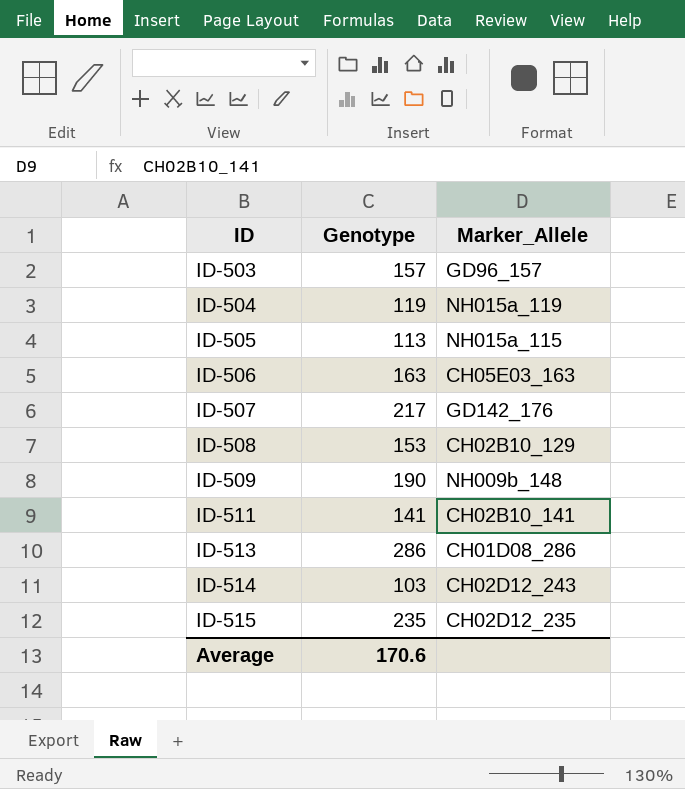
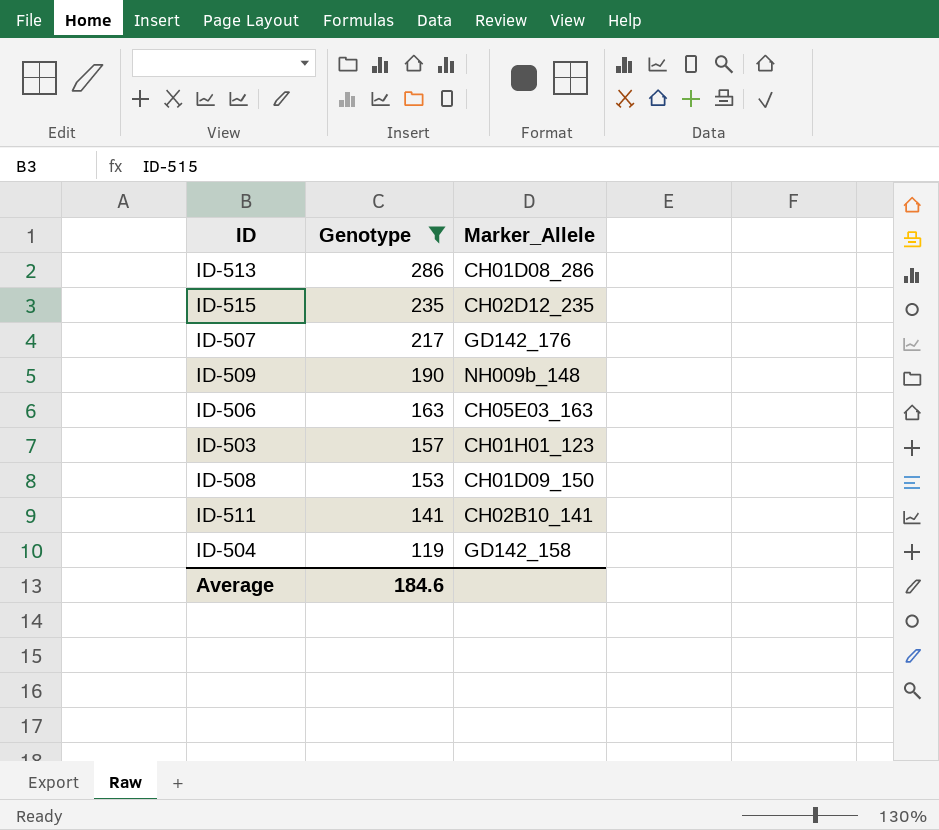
filter: none -> Genotype >= 119
row order: ID ascending -> Genotype descending
ID-503 | Marker_Allele: GD96_157 -> CH01H01_123
ID-508 | Marker_Allele: CH02B10_129 -> CH01D09_150
ID-504 | Marker_Allele: NH015a_119 -> GD142_158
Average | Genotype: 170.6 -> 184.6

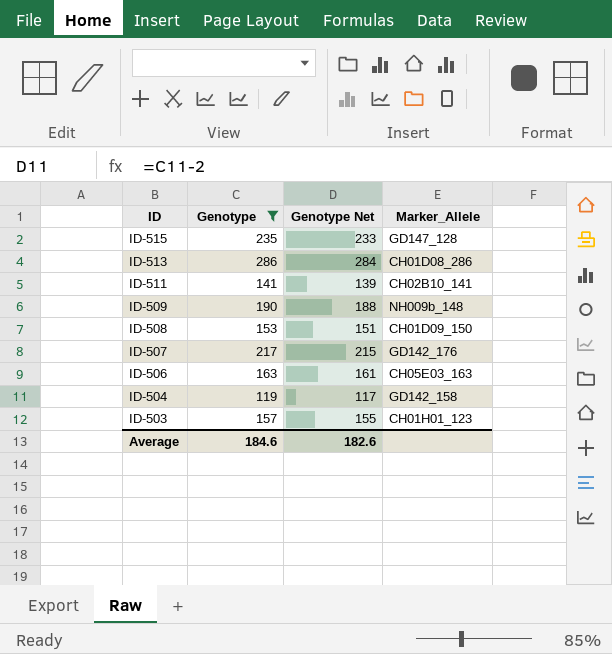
row order: Genotype descending -> ID descending
column Genotype Net | formula: none -> [Genotype] - 2
ID-515 | Marker_Allele: CH02D12_235 -> GD147_128

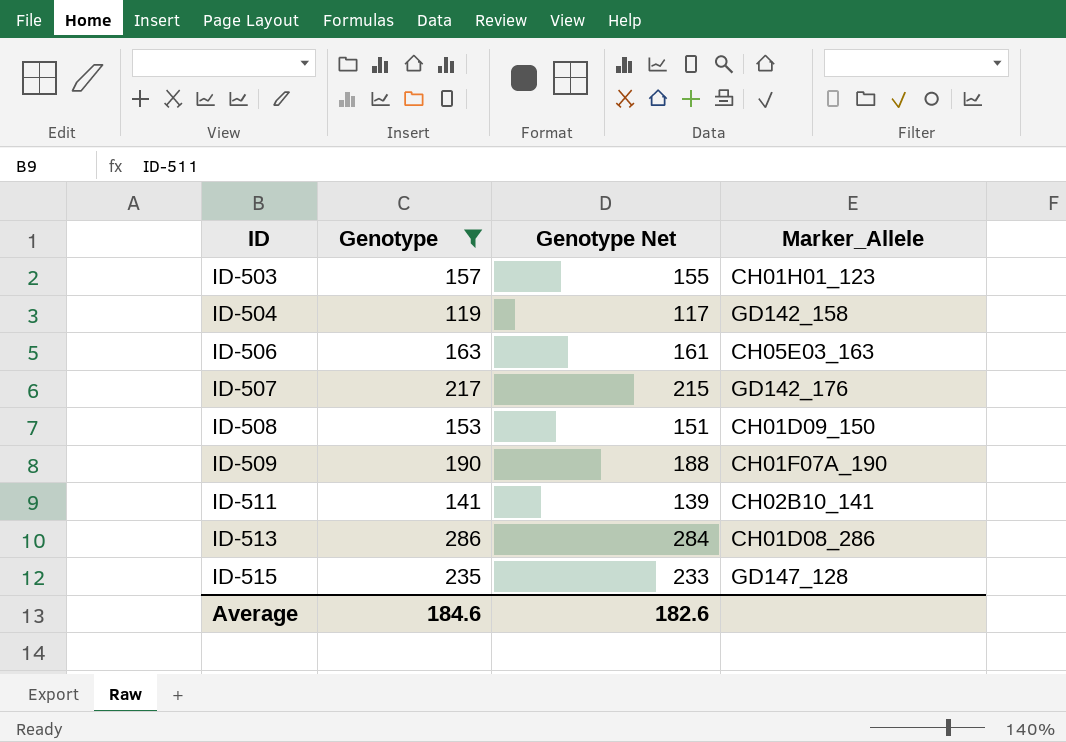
row order: ID descending -> ID ascending
ID-509 | Marker_Allele: NH009b_148 -> CH01F07A_190

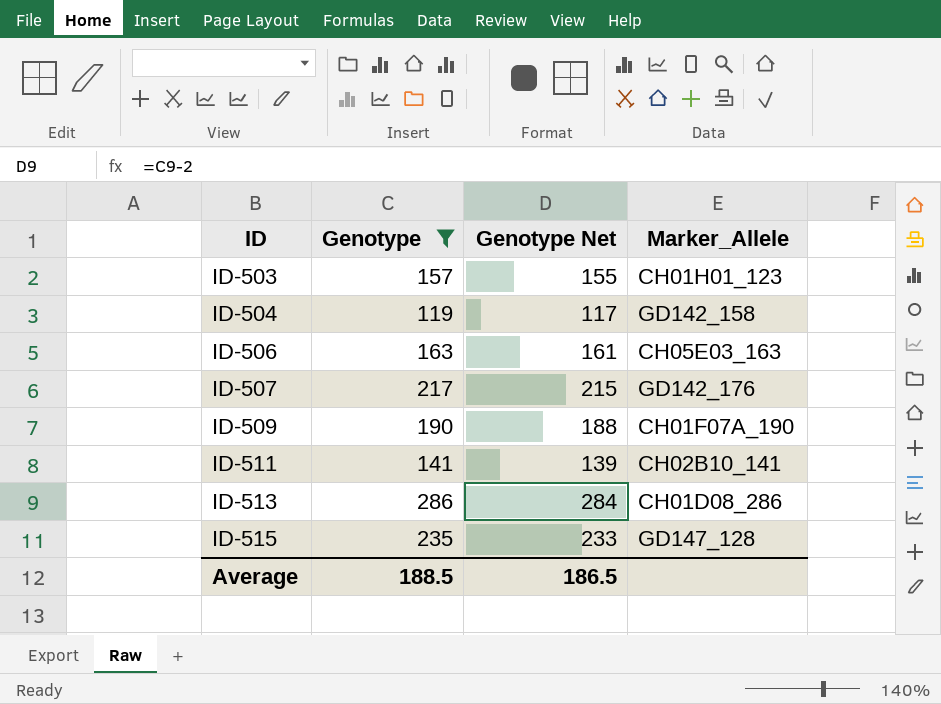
row ID-508: 153 | 151 | CH01D09_150 -> none
Average | Genotype: 184.6 -> 188.5
Average | Genotype Net: 182.6 -> 186.5

